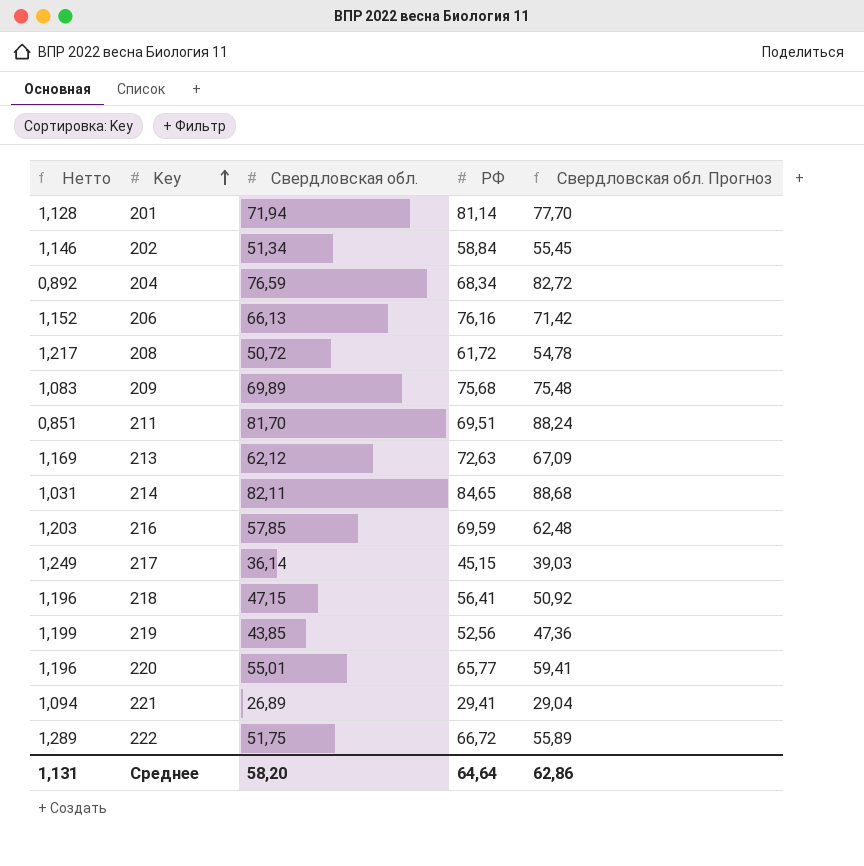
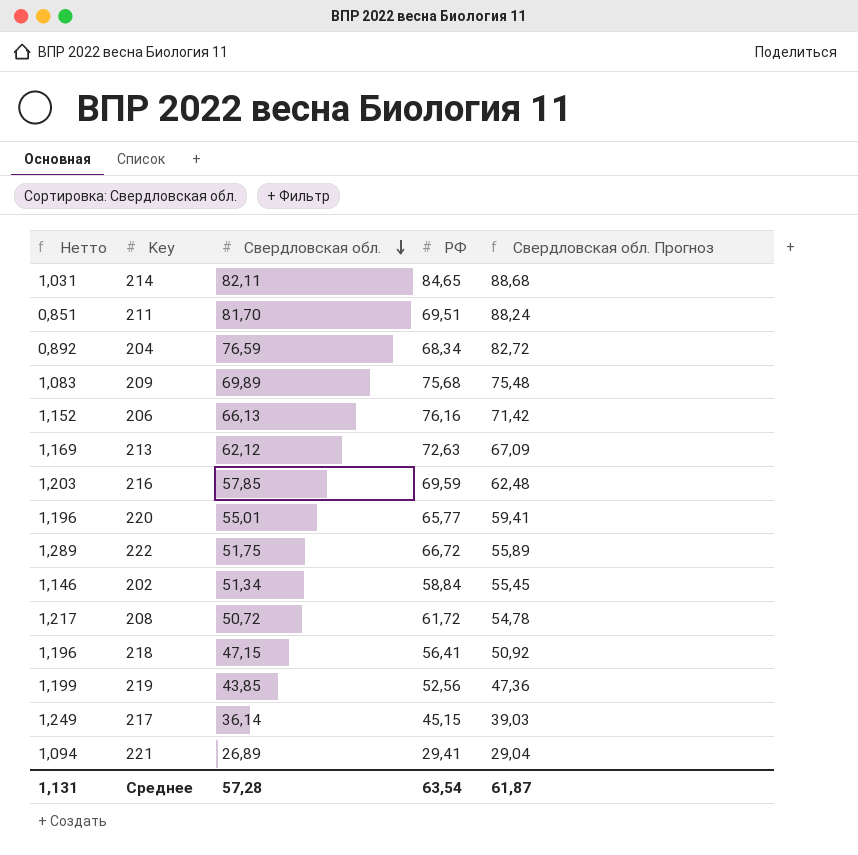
row order: Key ascending -> Свердловская обл. descending
row 201: 1,128 | 71,94 | 81,14 | 77,70 -> none
Среднее | Свердловская обл.: 58,20 -> 57,28
Среднее | РФ: 64,64 -> 63,54
Среднее | Свердловская обл. Прогноз: 62,86 -> 61,87

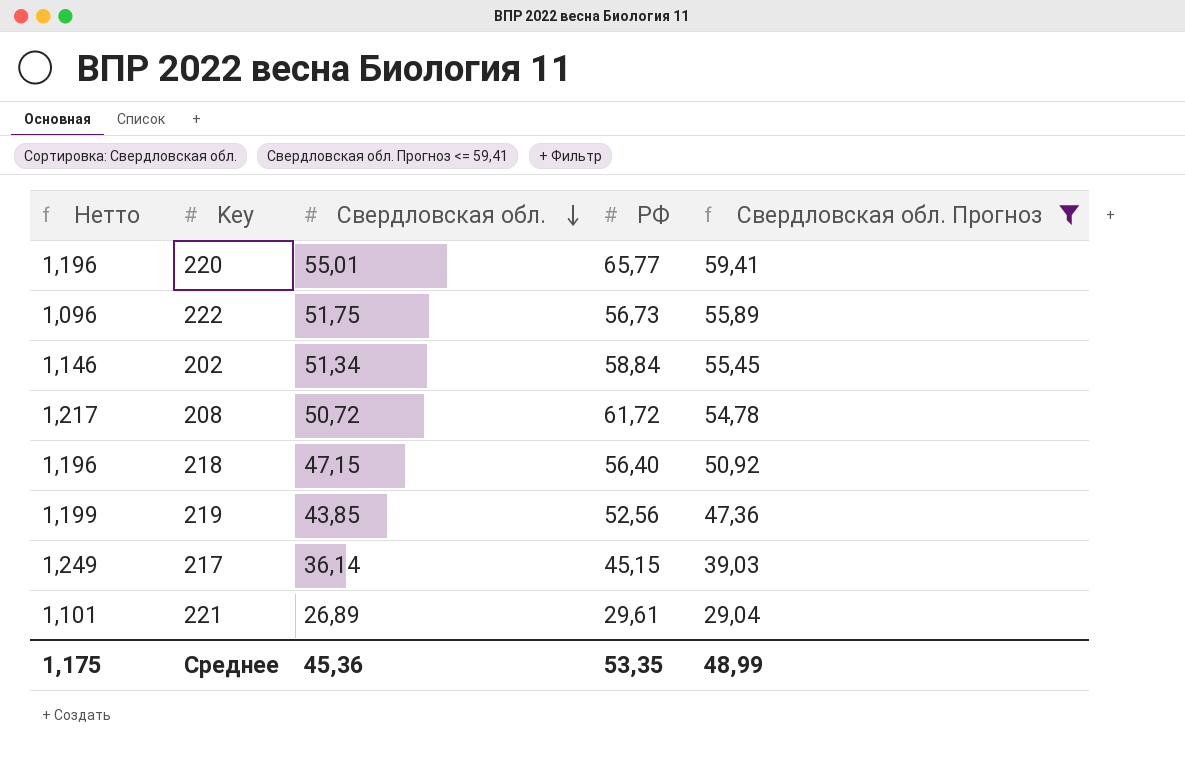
filter: none -> Свердловская обл. Прогноз <= 59,41
222 | Нетто: 1,289 -> 1,096
222 | РФ: 66,72 -> 56,73
218 | РФ: 56,41 -> 56,40
221 | Нетто: 1,094 -> 1,101
221 | РФ: 29,41 -> 29,61
Среднее | Нетто: 1,131 -> 1,175
Среднее | Свердловская обл.: 57,28 -> 45,36
Среднее | РФ: 63,54 -> 53,35
Среднее | Свердловская обл. Прогноз: 61,87 -> 48,99

